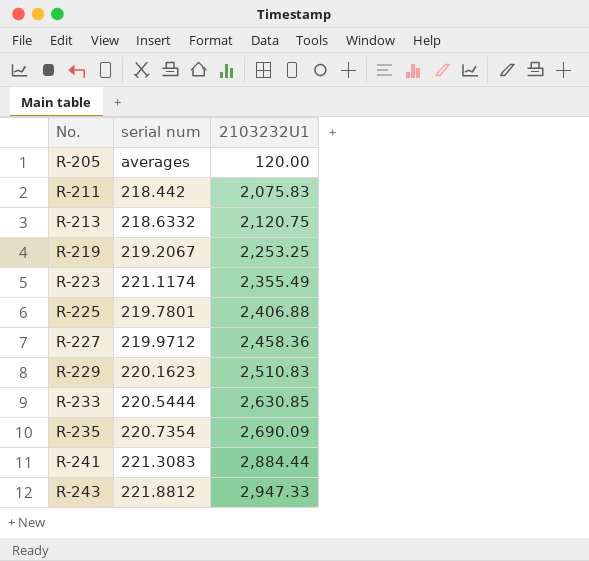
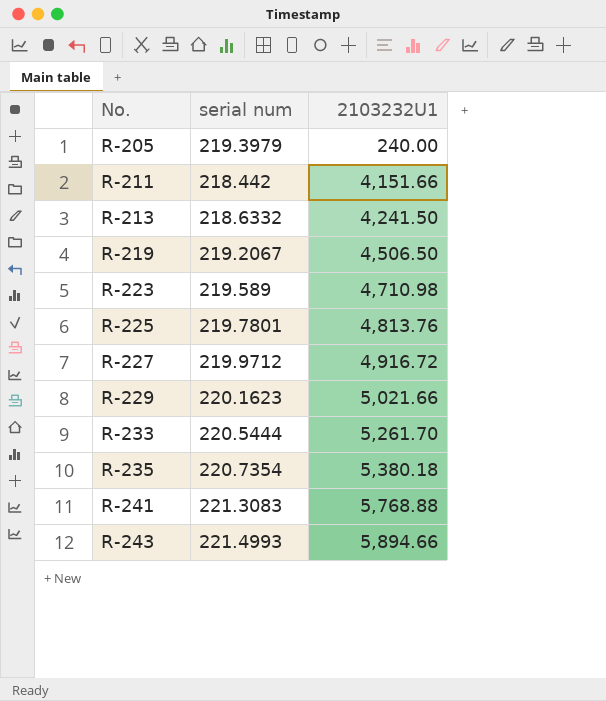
R-205 | serial num: averages -> 219.3979
R-205 | 2103232U1: 120.00 -> 240.00
R-211 | 2103232U1: 2,075.83 -> 4,151.66
R-213 | 2103232U1: 2,120.75 -> 4,241.50
R-219 | 2103232U1: 2,253.25 -> 4,506.50
R-223 | serial num: 221.1174 -> 219.589
R-223 | 2103232U1: 2,355.49 -> 4,710.98
R-225 | 2103232U1: 2,406.88 -> 4,813.76
R-227 | 2103232U1: 2,458.36 -> 4,916.72
R-229 | 2103232U1: 2,510.83 -> 5,021.66
R-233 | 2103232U1: 2,630.85 -> 5,261.70
R-235 | 2103232U1: 2,690.09 -> 5,380.18
R-241 | 2103232U1: 2,884.44 -> 5,768.88
R-243 | serial num: 221.8812 -> 221.4993
R-243 | 2103232U1: 2,947.33 -> 5,894.66

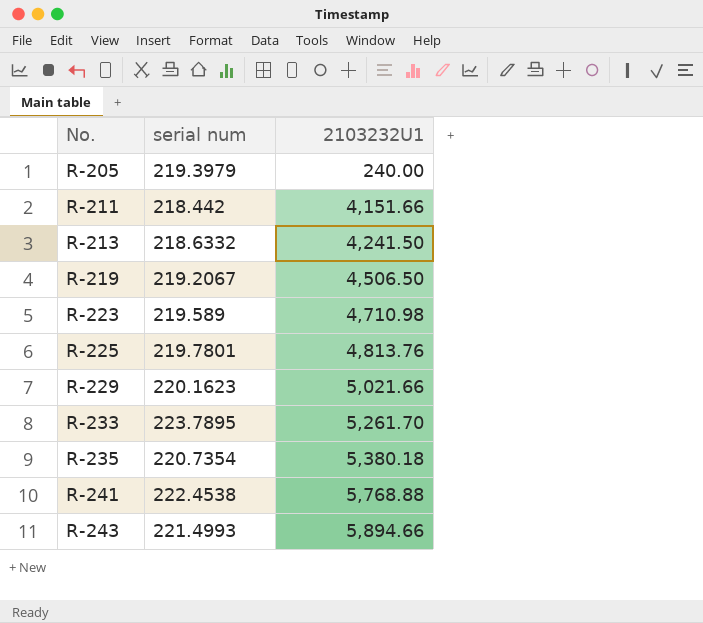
row R-227: 219.9712 | 4,916.72 -> none
R-233 | serial num: 220.5444 -> 223.7895
R-241 | serial num: 221.3083 -> 222.4538

